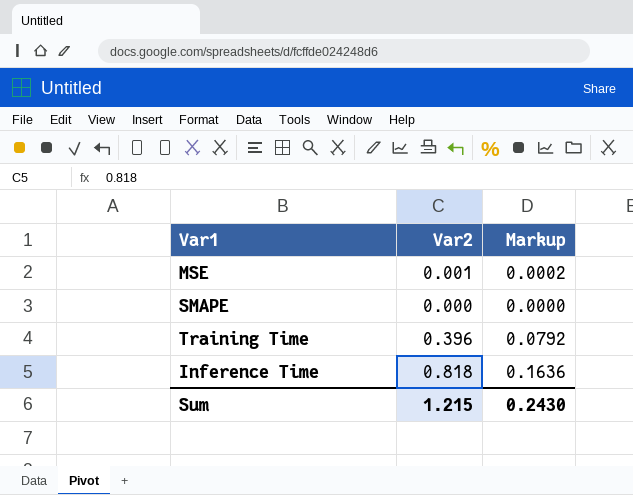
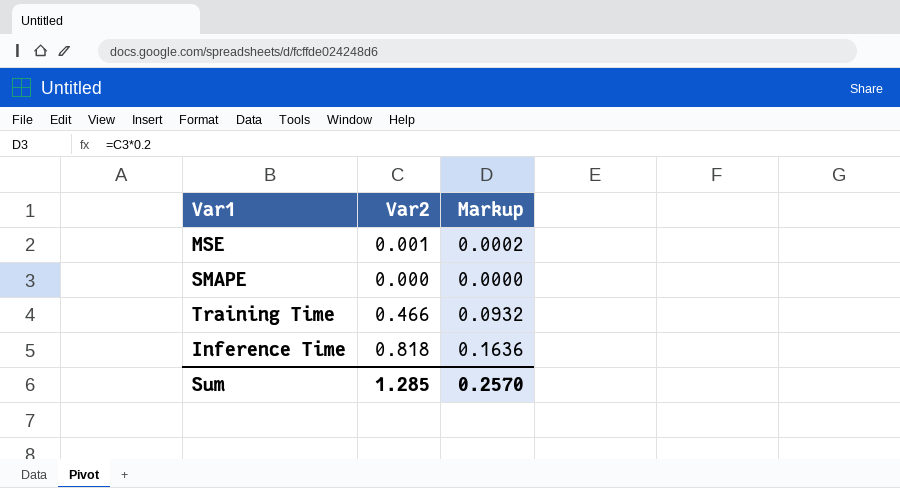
Training Time | Var2: 0.396 -> 0.466
Training Time | Markup: 0.0792 -> 0.0932
Sum | Var2: 1.215 -> 1.285
Sum | Markup: 0.2430 -> 0.2570

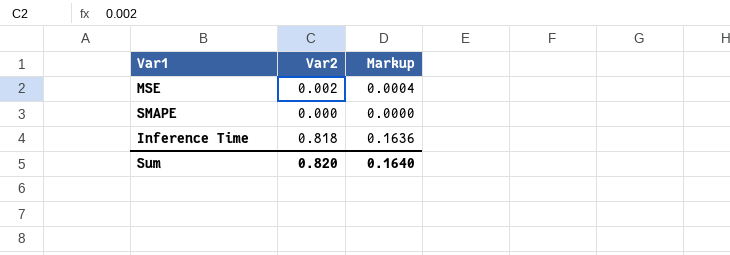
row Training Time: 0.466 | 0.0932 -> none
MSE | Var2: 0.001 -> 0.002
MSE | Markup: 0.0002 -> 0.0004
Sum | Var2: 1.285 -> 0.820
Sum | Markup: 0.2570 -> 0.1640

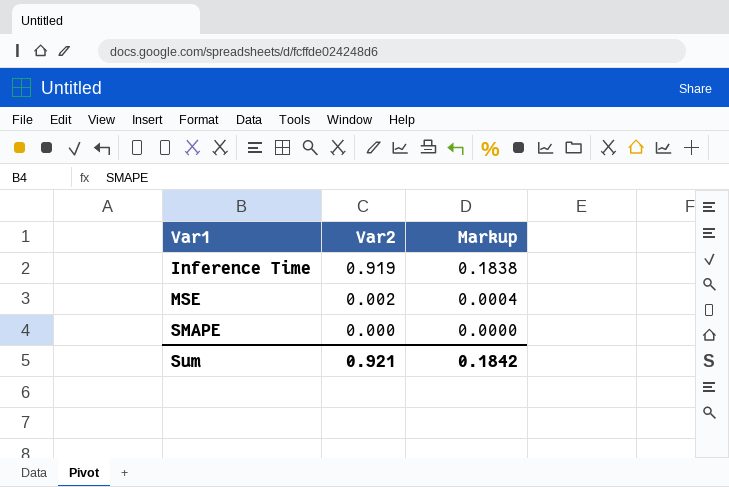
row order: none -> Var1 ascending
Inference Time | Var2: 0.818 -> 0.919
Inference Time | Markup: 0.1636 -> 0.1838
Sum | Var2: 0.820 -> 0.921
Sum | Markup: 0.1640 -> 0.1842

